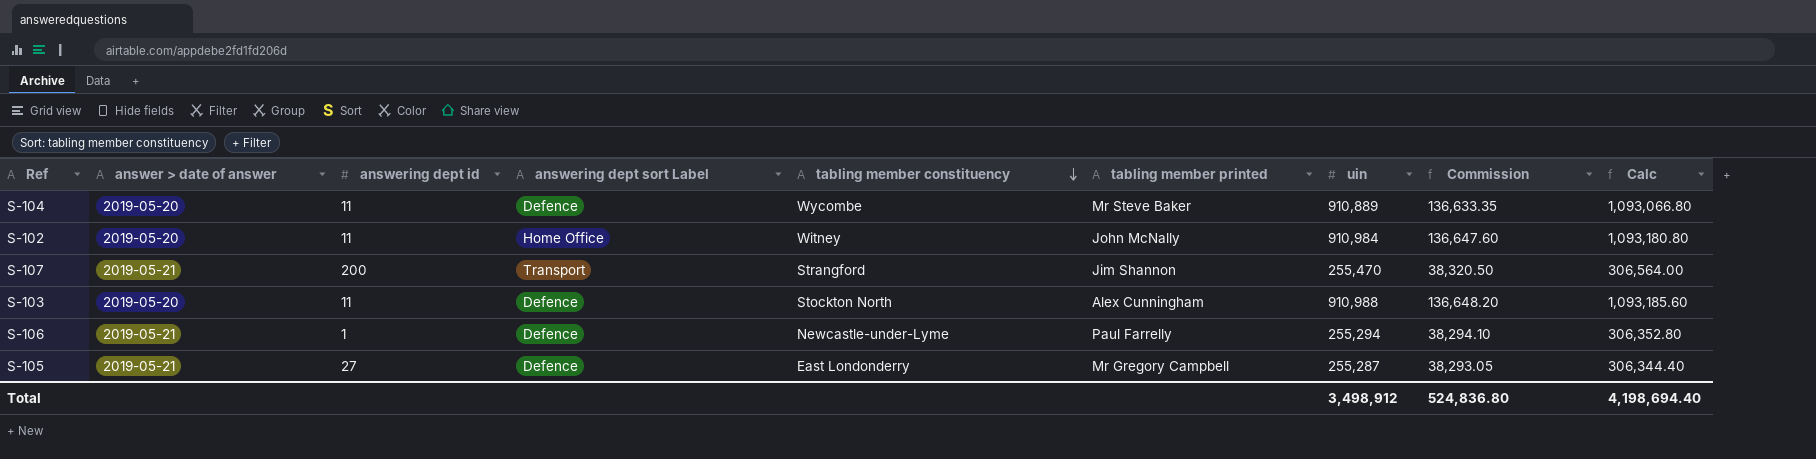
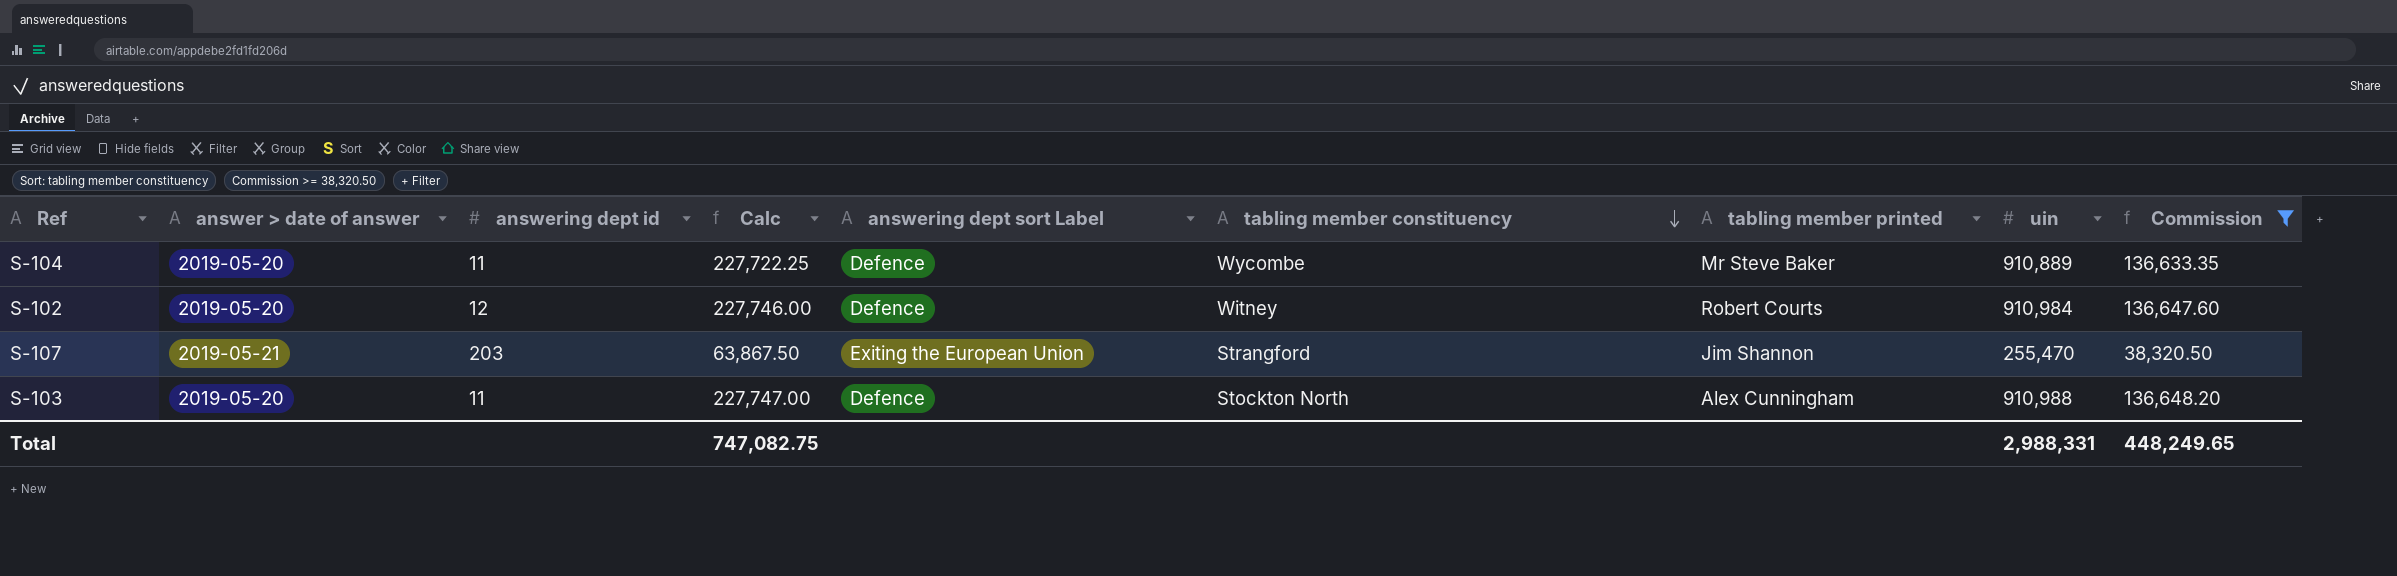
filter: none -> Commission >= 38,320.50
column Calc | formula: [uin] * 1.2 -> [uin] * 0.25
column Calc | position: 9 -> 4
S-102 | answering dept id: 11 -> 12
S-102 | answering dept sort Label: Home Office -> Defence
S-102 | tabling member printed: John McNally -> Robert Courts
S-107 | answering dept id: 200 -> 203
S-107 | answering dept sort Label: Transport -> Exiting the European Union
Total | Calc: 4,198,694.40 -> 747,082.75
Total | uin: 3,498,912 -> 2,988,331
Total | Commission: 524,836.80 -> 448,249.65

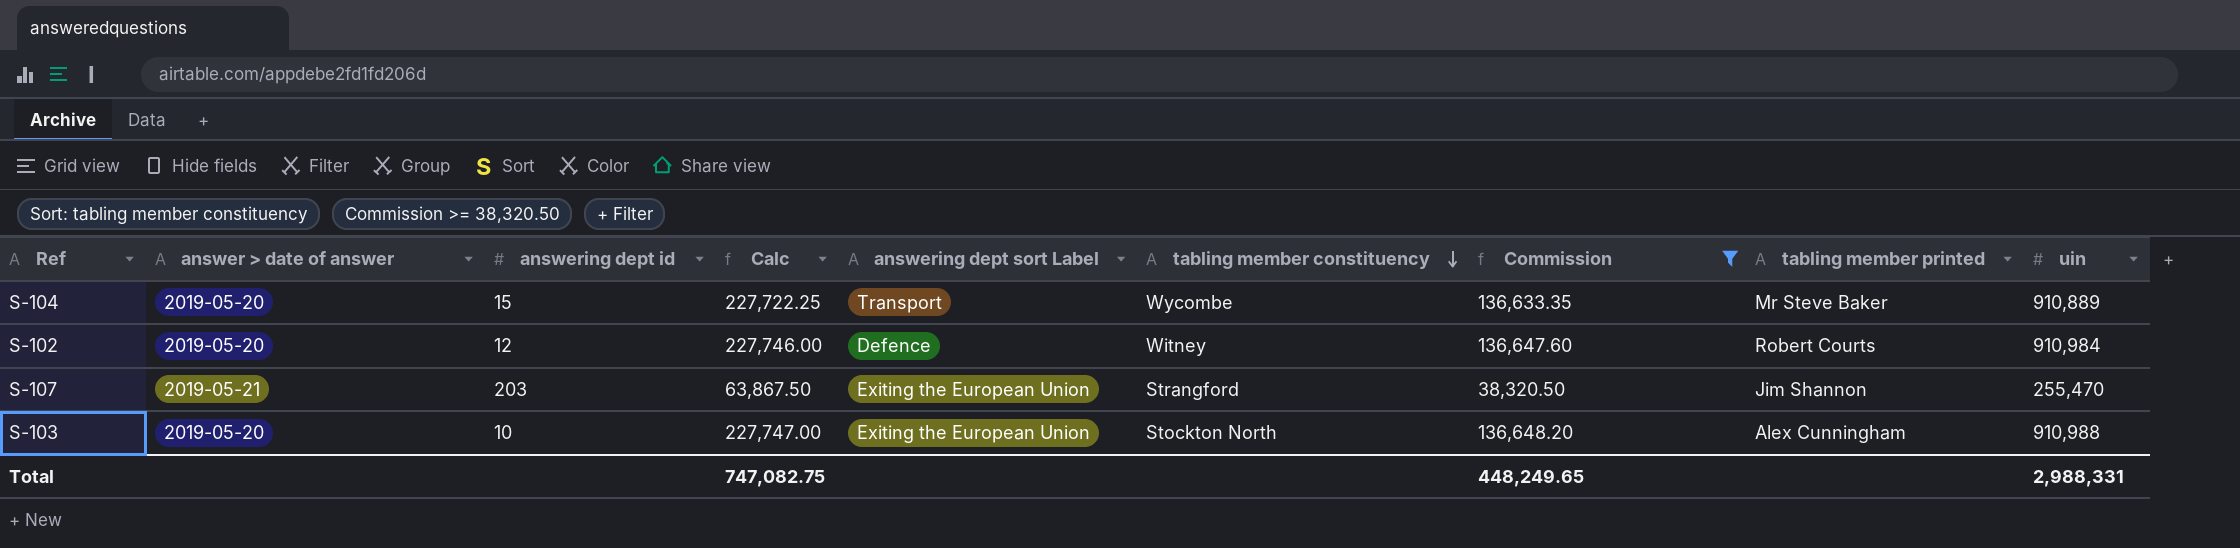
column Commission | position: 9 -> 7
S-104 | answering dept id: 11 -> 15
S-104 | answering dept sort Label: Defence -> Transport
S-103 | answering dept id: 11 -> 10
S-103 | answering dept sort Label: Defence -> Exiting the European Union

